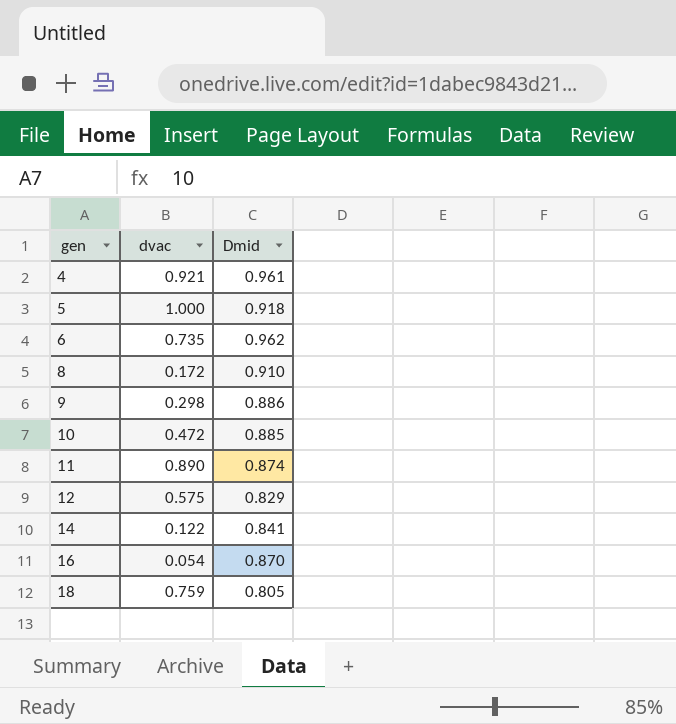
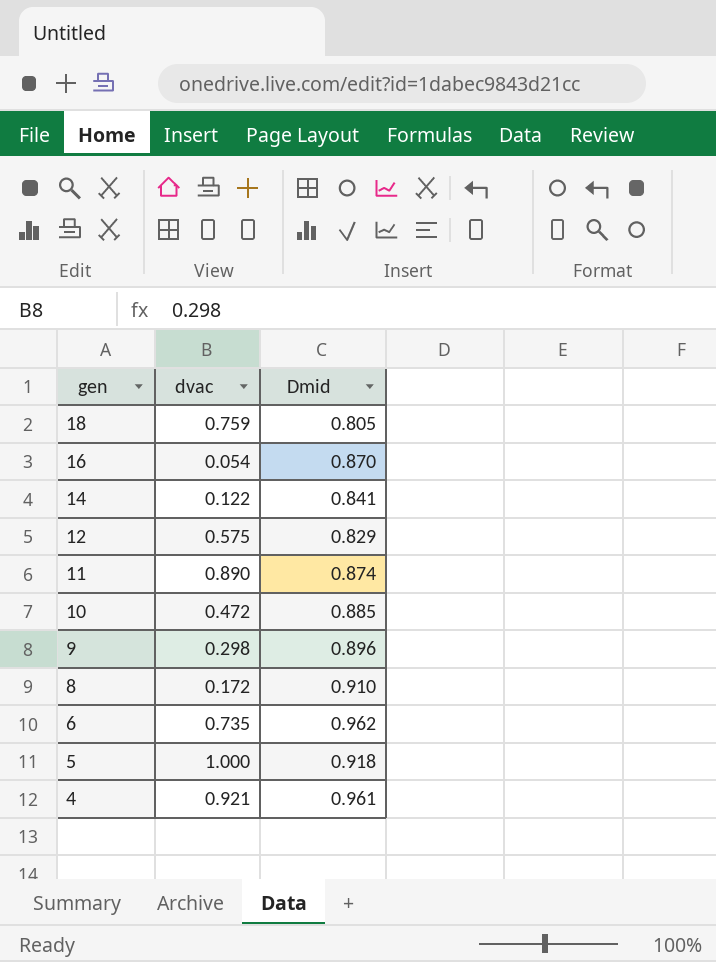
row order: gen ascending -> gen descending
9 | Dmid: 0.886 -> 0.896

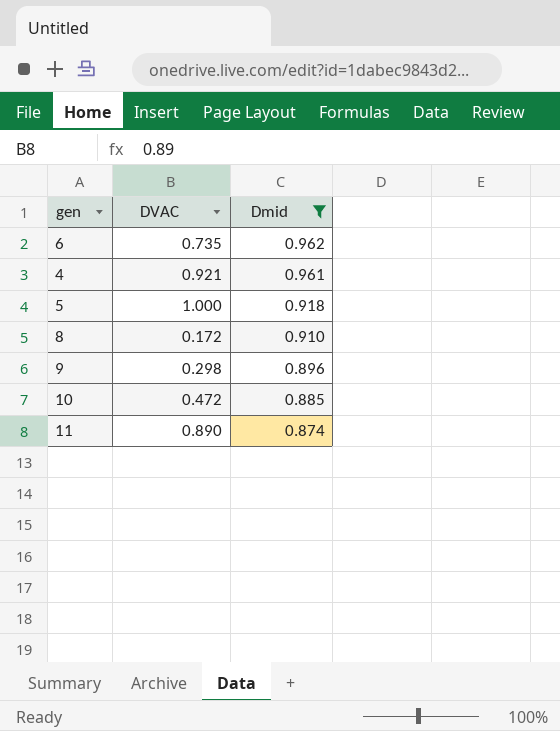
filter: none -> Dmid >= 0.874
row order: gen descending -> Dmid descending
column name: dvac -> DVAC

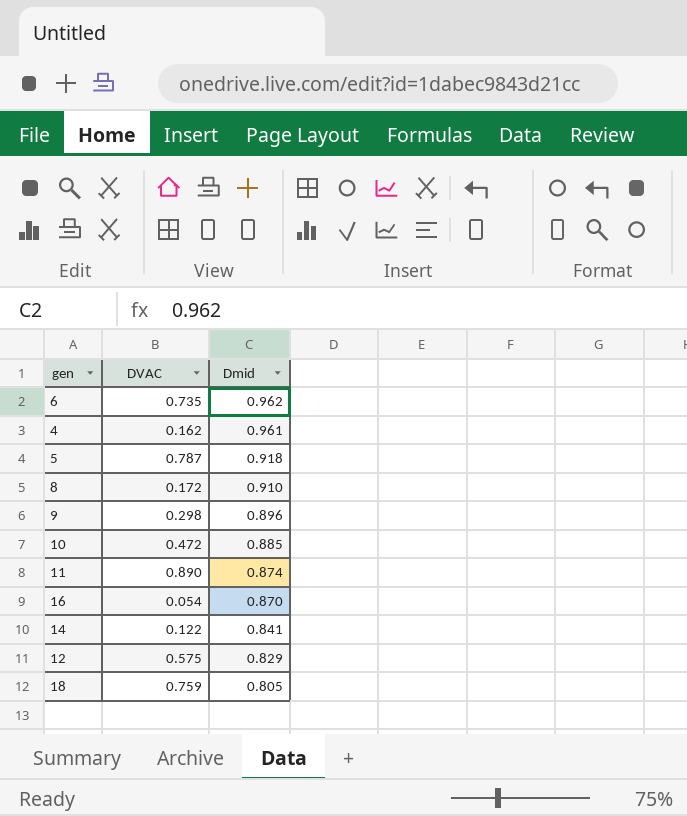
filter: Dmid >= 0.874 -> none
4 | DVAC: 0.921 -> 0.162
5 | DVAC: 1.000 -> 0.787

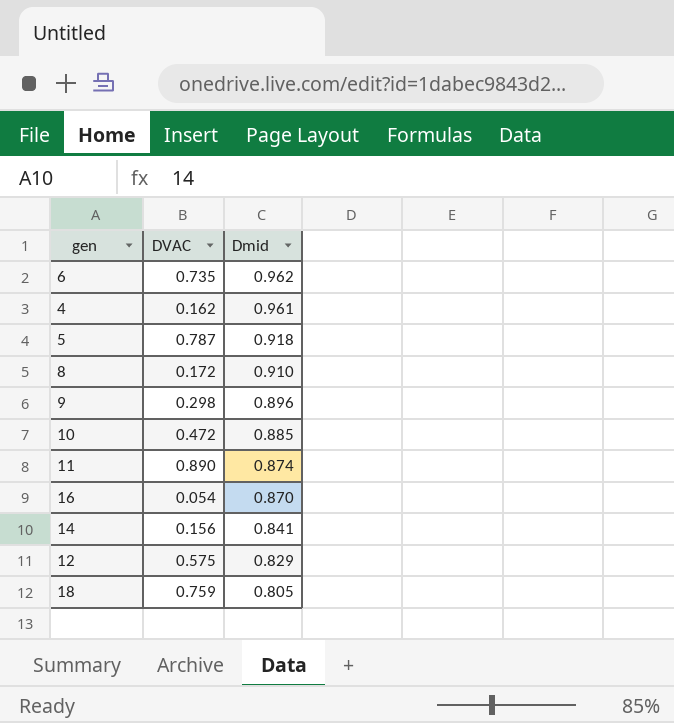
14 | DVAC: 0.122 -> 0.156

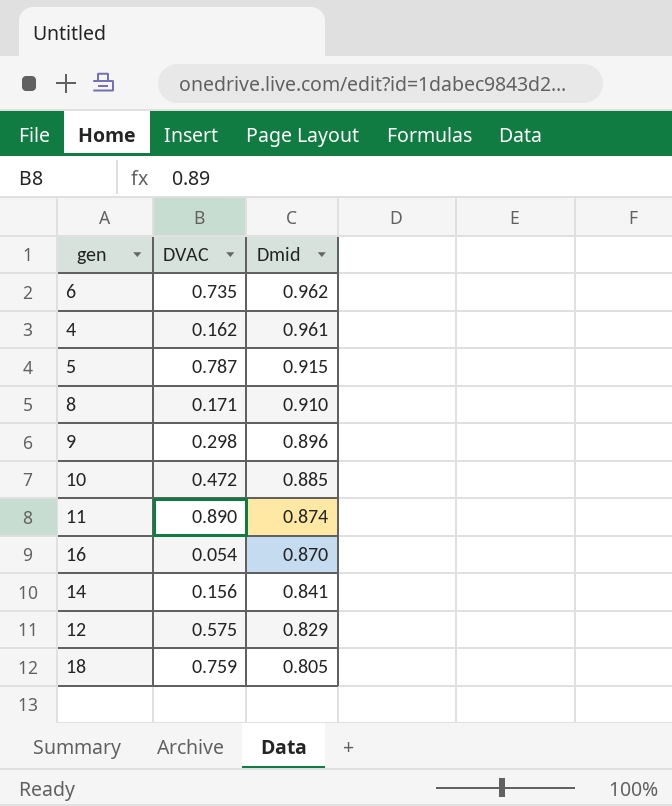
5 | Dmid: 0.918 -> 0.915
8 | DVAC: 0.172 -> 0.171

